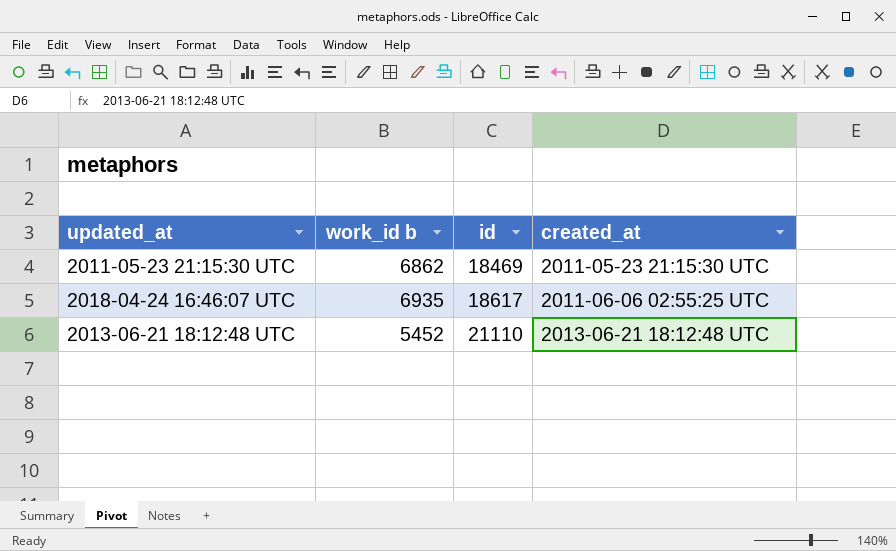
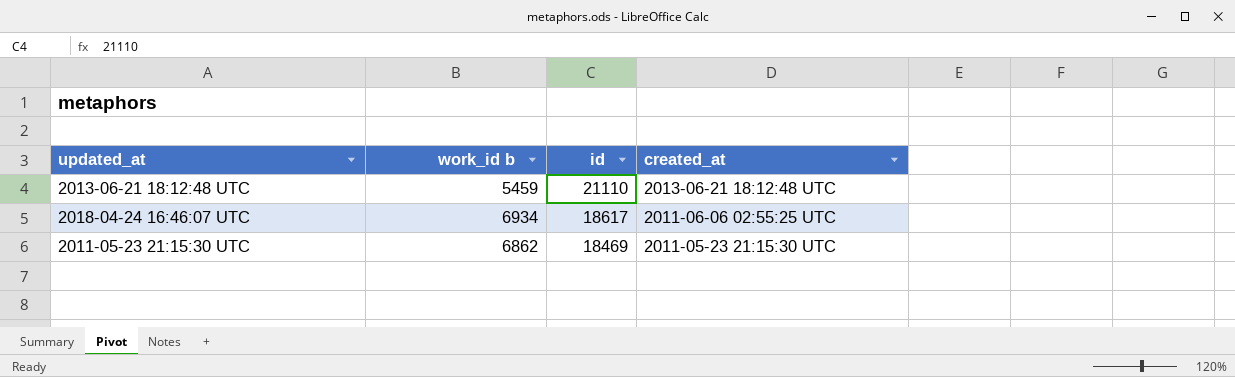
row order: id ascending -> id descending
2013-06-21 18:12:48 UTC | work_id b: 5452 -> 5459
2018-04-24 16:46:07 UTC | work_id b: 6935 -> 6934

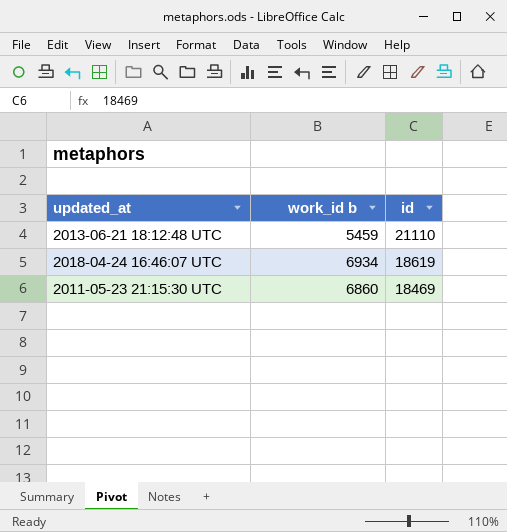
column created_at | position: 4 -> none
2018-04-24 16:46:07 UTC | id: 18617 -> 18619
2011-05-23 21:15:30 UTC | work_id b: 6862 -> 6860

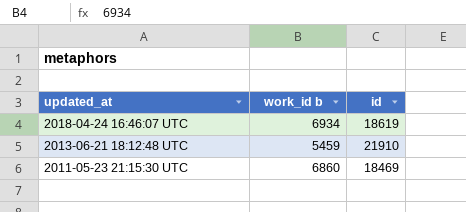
row order: id descending -> updated_at descending
2013-06-21 18:12:48 UTC | id: 21110 -> 21910

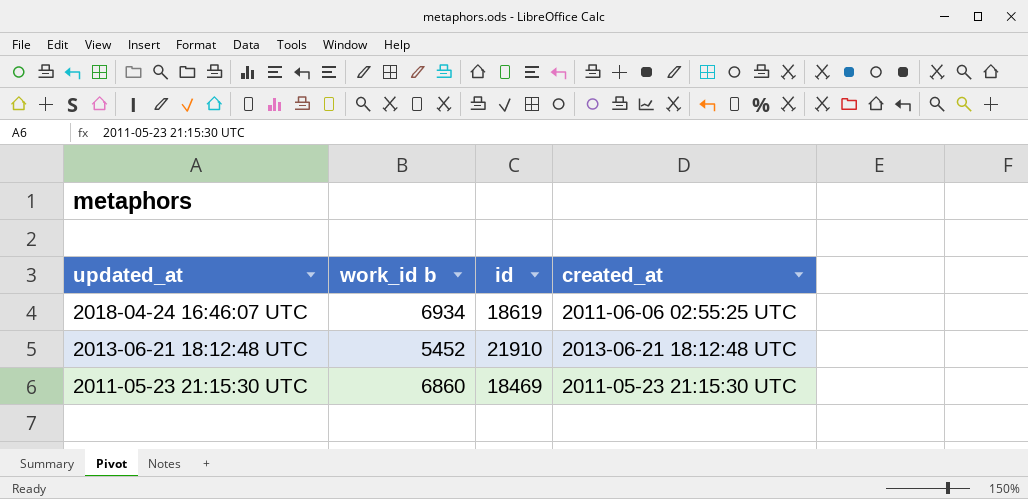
column created_at | position: none -> 4
2013-06-21 18:12:48 UTC | work_id b: 5459 -> 5452

